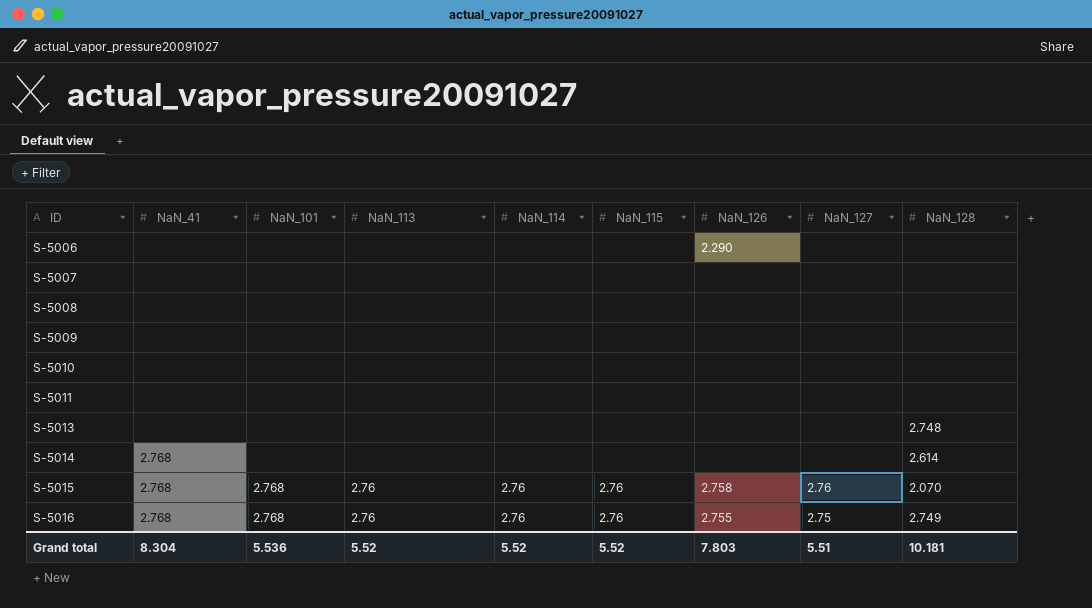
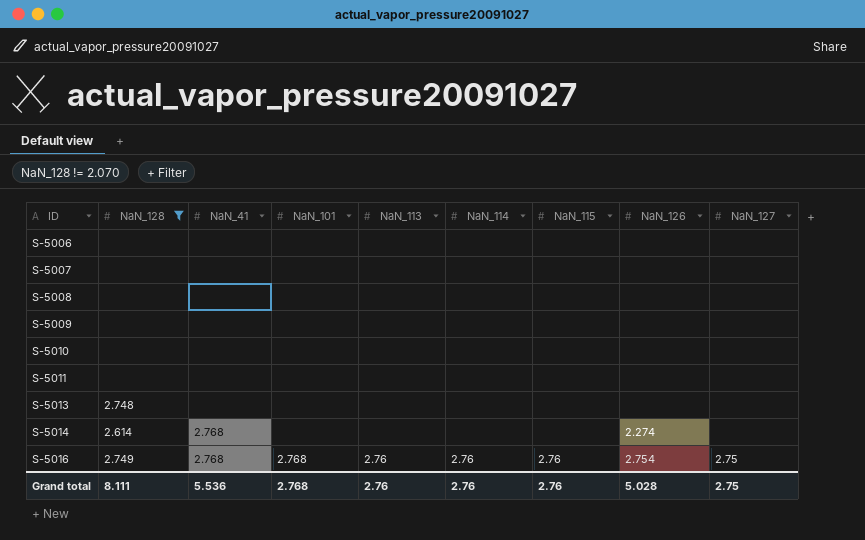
filter: none -> NaN_128 != 2.070
column NaN_128 | position: 9 -> 2
S-5006 | NaN_126: 2.290 -> none
S-5014 | NaN_126: none -> 2.274
S-5016 | NaN_126: 2.755 -> 2.754
Grand total | NaN_128: 10.181 -> 8.111
Grand total | NaN_41: 8.304 -> 5.536
Grand total | NaN_101: 5.536 -> 2.768
Grand total | NaN_113: 5.52 -> 2.76
Grand total | NaN_114: 5.52 -> 2.76
Grand total | NaN_115: 5.52 -> 2.76
Grand total | NaN_126: 7.803 -> 5.028
Grand total | NaN_127: 5.51 -> 2.75

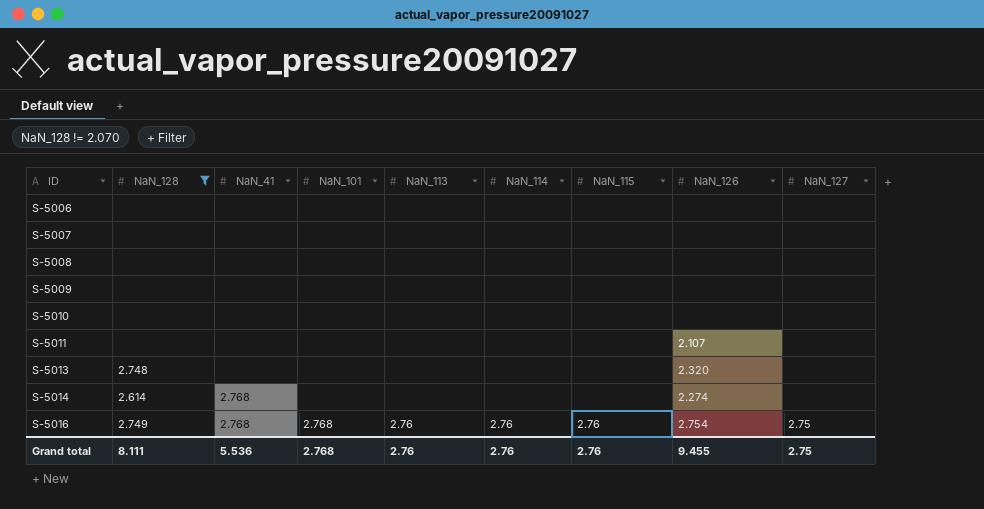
S-5011 | NaN_126: none -> 2.107
S-5013 | NaN_126: none -> 2.320
Grand total | NaN_126: 5.028 -> 9.455

